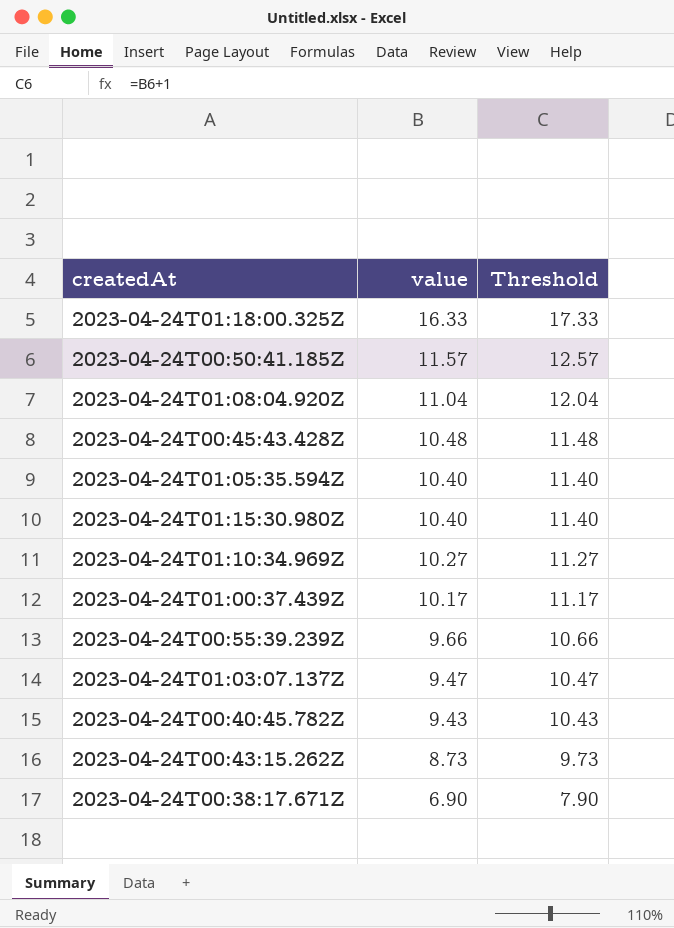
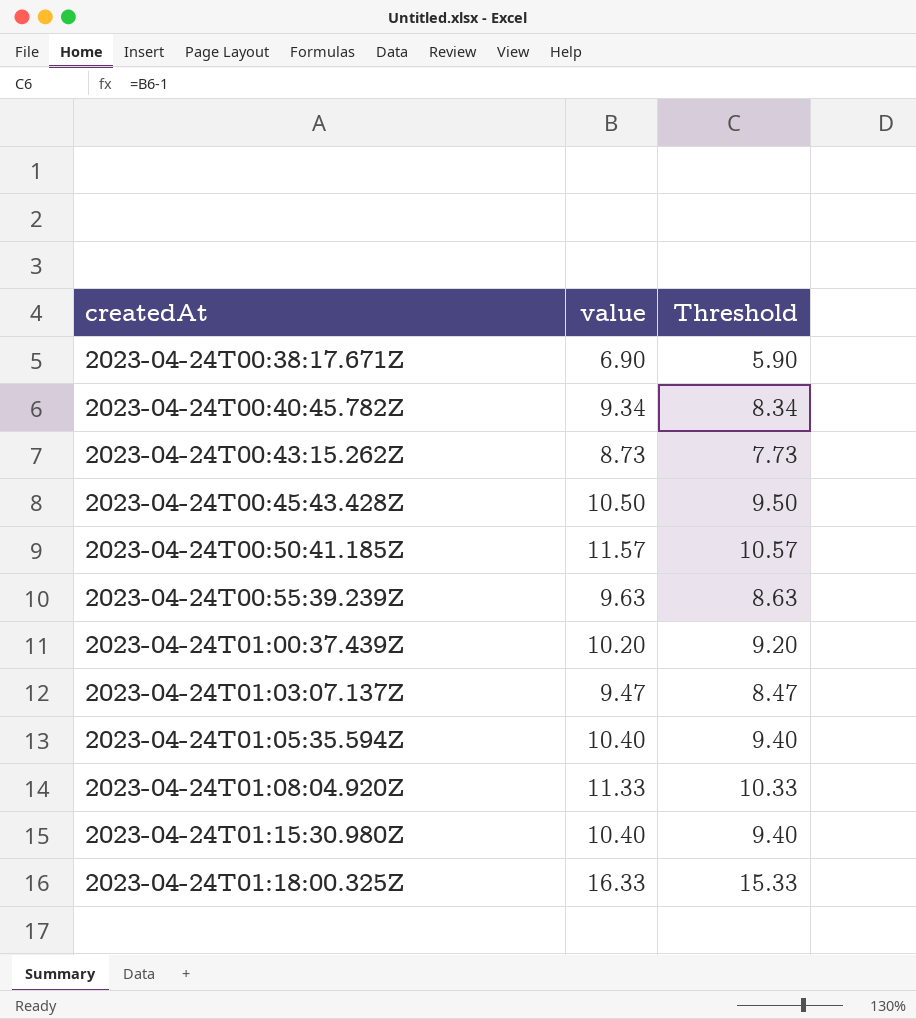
row order: value descending -> createdAt ascending
column Threshold | formula: [value] + 1 -> [value] - 1
row 2023-04-24T01:10:34.969Z: 10.27 | 11.27 -> none
2023-04-24T00:40:45.782Z | value: 9.43 -> 9.34
2023-04-24T00:45:43.428Z | value: 10.48 -> 10.50
2023-04-24T00:55:39.239Z | value: 9.66 -> 9.63
2023-04-24T01:00:37.439Z | value: 10.17 -> 10.20
2023-04-24T01:08:04.920Z | value: 11.04 -> 11.33

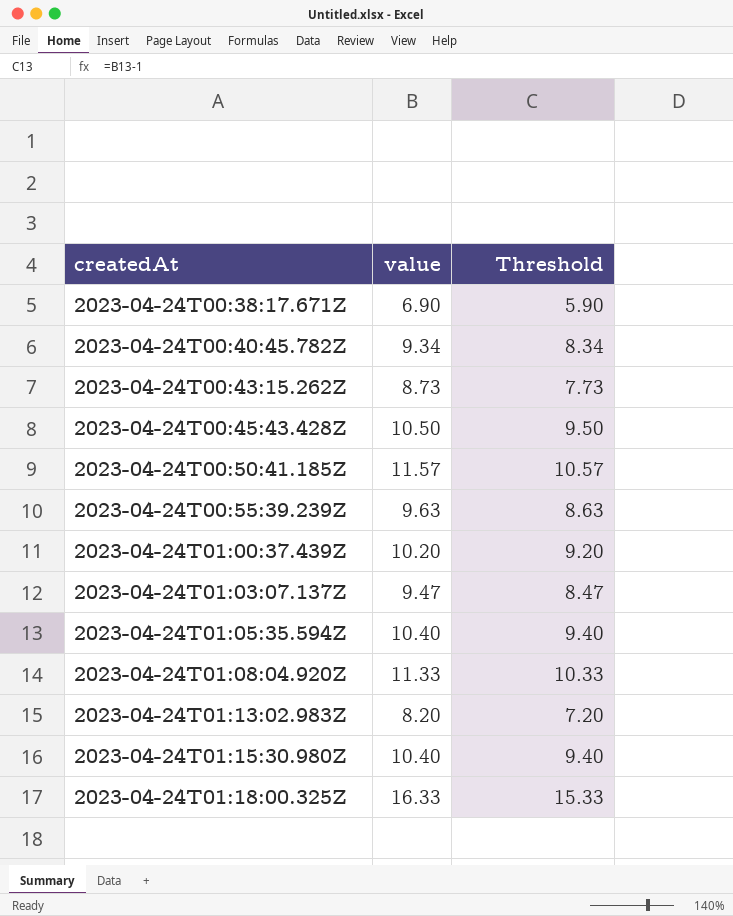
row 2023-04-24T01:13:02.983Z: none -> 8.20 | 7.20

